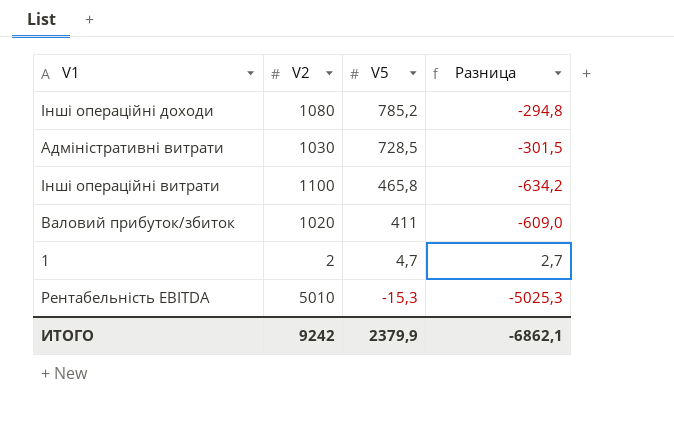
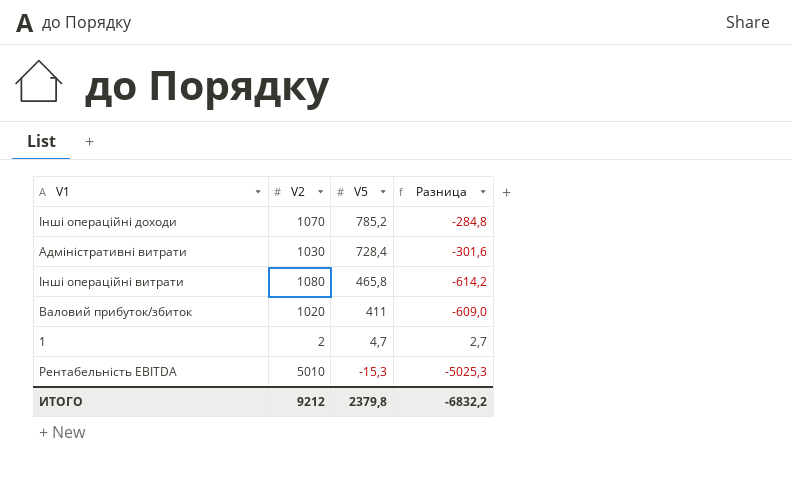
Інші операційні доходи | V2: 1080 -> 1070
Інші операційні доходи | Разница: -294,8 -> -284,8
Адміністративні витрати | V5: 728,5 -> 728,4
Адміністративні витрати | Разница: -301,5 -> -301,6
Інші операційні витрати | V2: 1100 -> 1080
Інші операційні витрати | Разница: -634,2 -> -614,2
ИТОГО | V2: 9242 -> 9212
ИТОГО | V5: 2379,9 -> 2379,8
ИТОГО | Разница: -6862,1 -> -6832,2

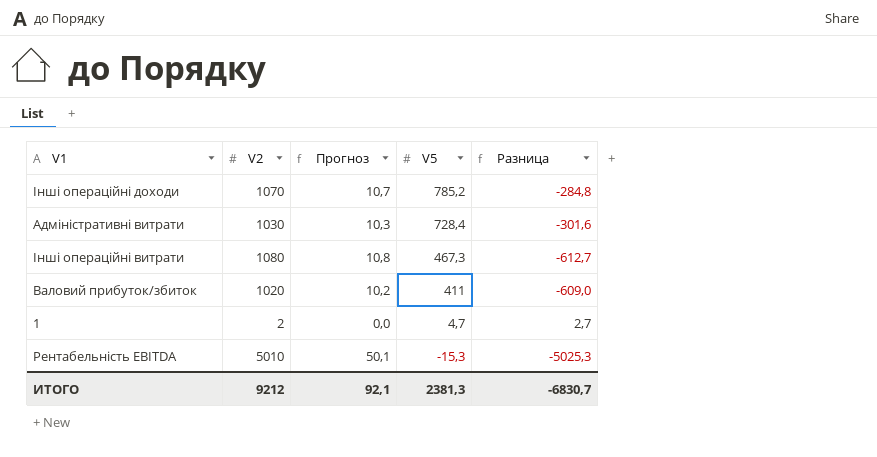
column Прогноз | formula: none -> [V2] * 0,01
Інші операційні витрати | V5: 465,8 -> 467,3
Інші операційні витрати | Разница: -614,2 -> -612,7
ИТОГО | V5: 2379,8 -> 2381,3
ИТОГО | Разница: -6832,2 -> -6830,7

